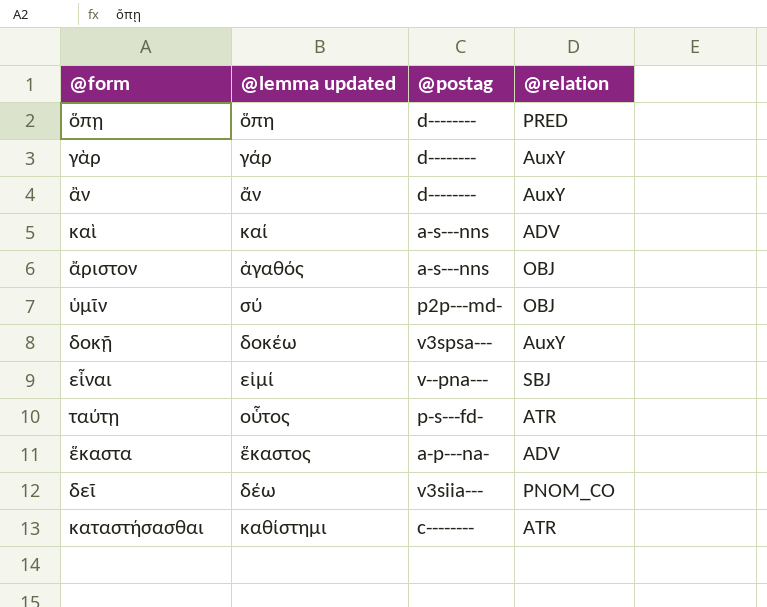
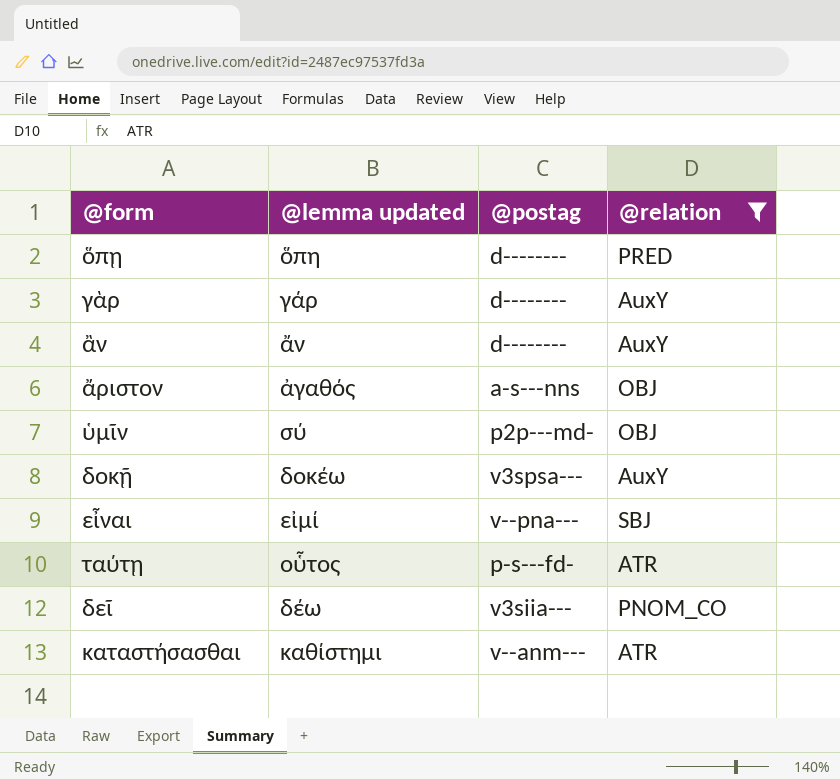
filter: none -> @relation != ADV
καταστήσασθαι | @postag: c-------- -> v--anm---

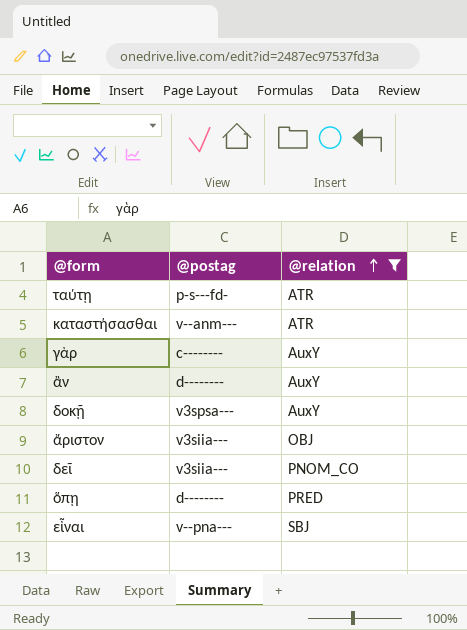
row order: none -> @relation ascending
column @lemma updated | position: 2 -> none
row ὑμῖν: σύ | p2p---md- | OBJ -> none
γὰρ | @postag: d-------- -> c--------
ἄριστον | @postag: a-s---nns -> v3siia---

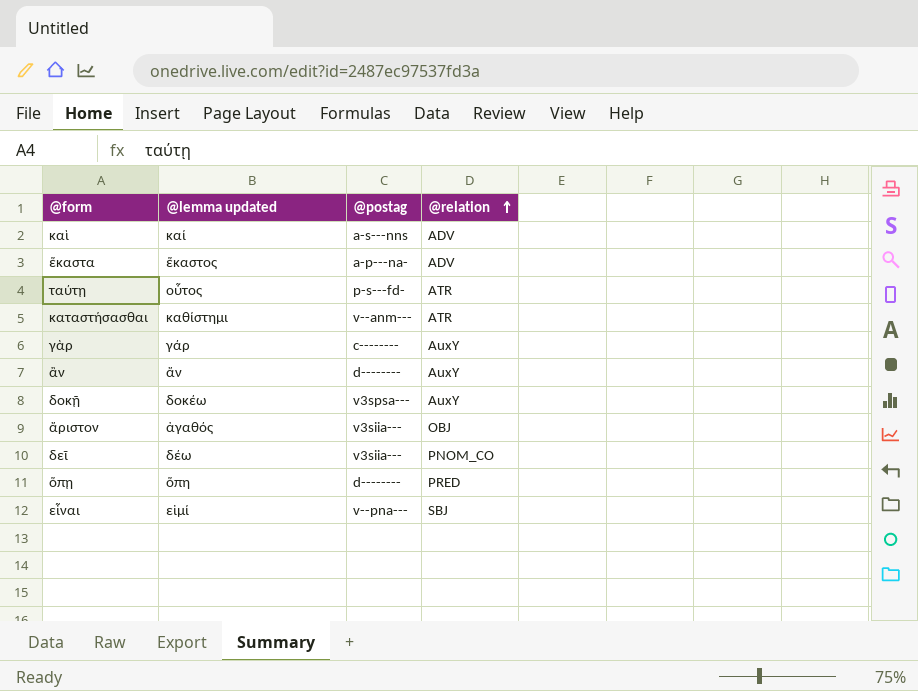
filter: @relation != ADV -> none
column @lemma updated | position: none -> 2

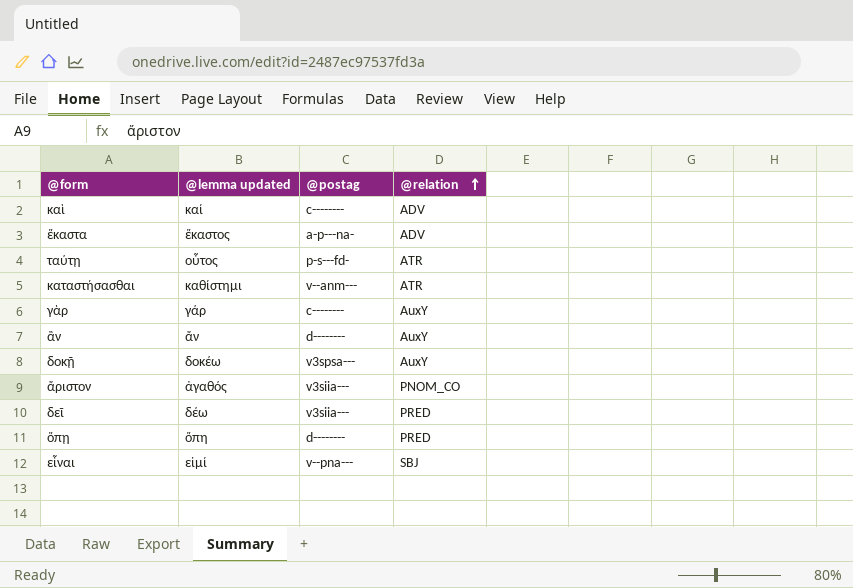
καὶ | @postag: a-s---nns -> c--------
ἄριστον | @relation: OBJ -> PNOM_CO
δεῖ | @relation: PNOM_CO -> PRED

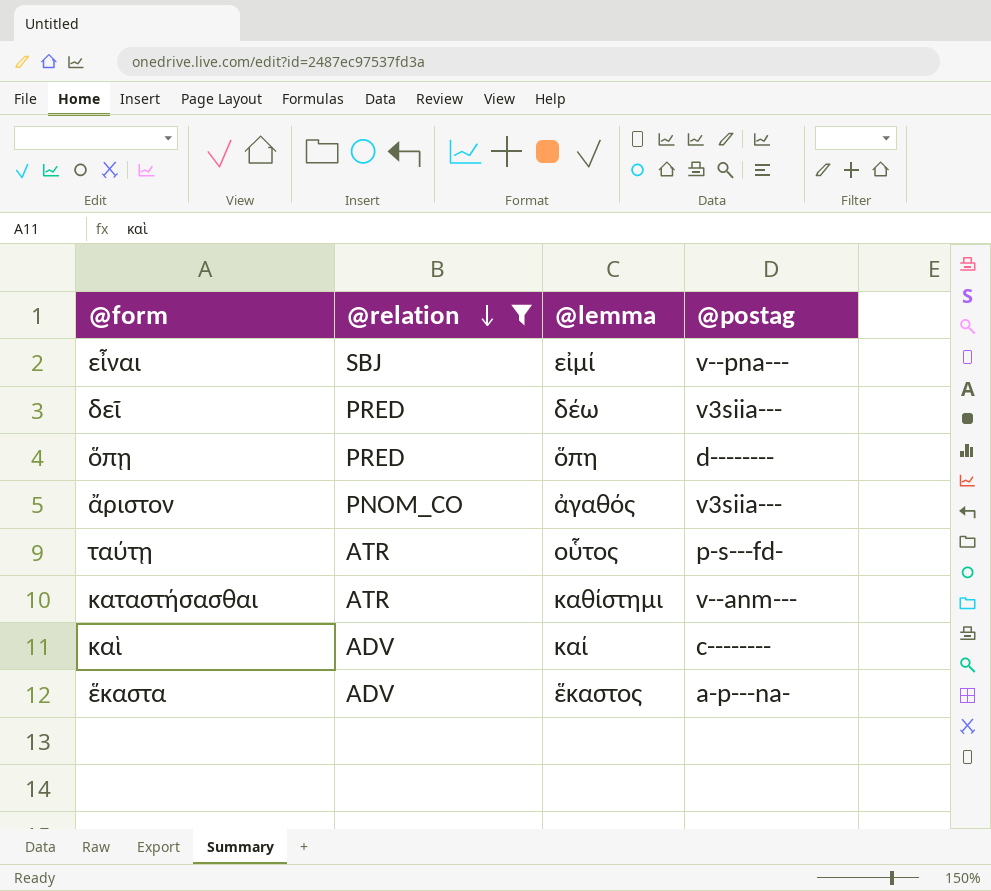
filter: none -> @relation != AuxY
row order: @relation ascending -> @relation descending
column @relation | position: 4 -> 2
column name: @lemma updated -> @lemma

